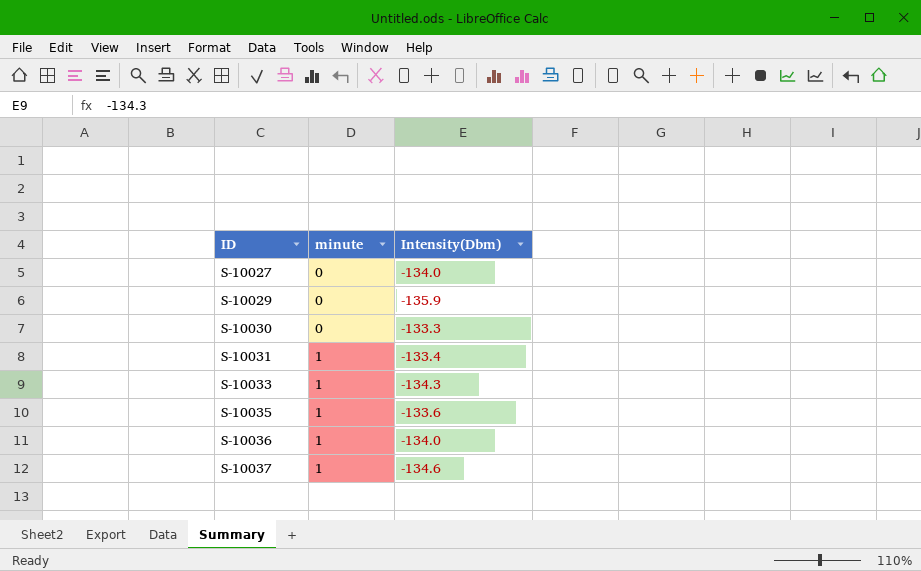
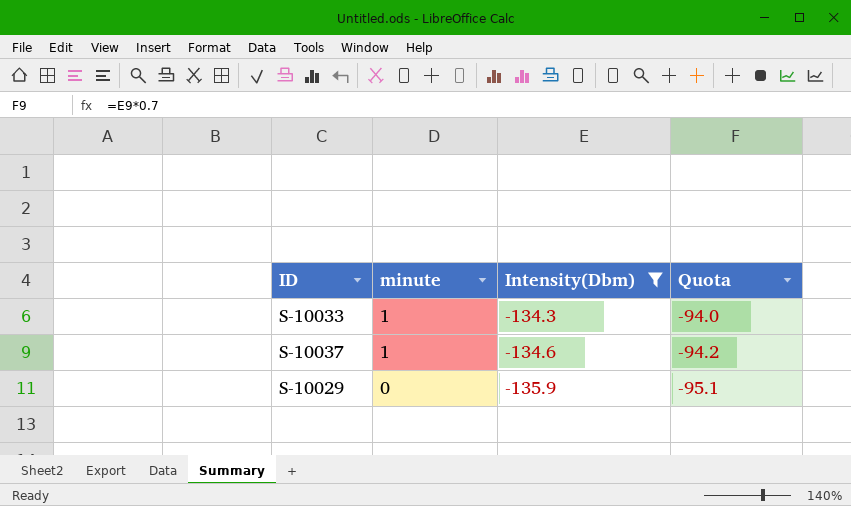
filter: none -> Intensity(Dbm) <= -134.3
row order: ID ascending -> minute descending
column Quota | formula: none -> [Intensity(Dbm)] * 0.7

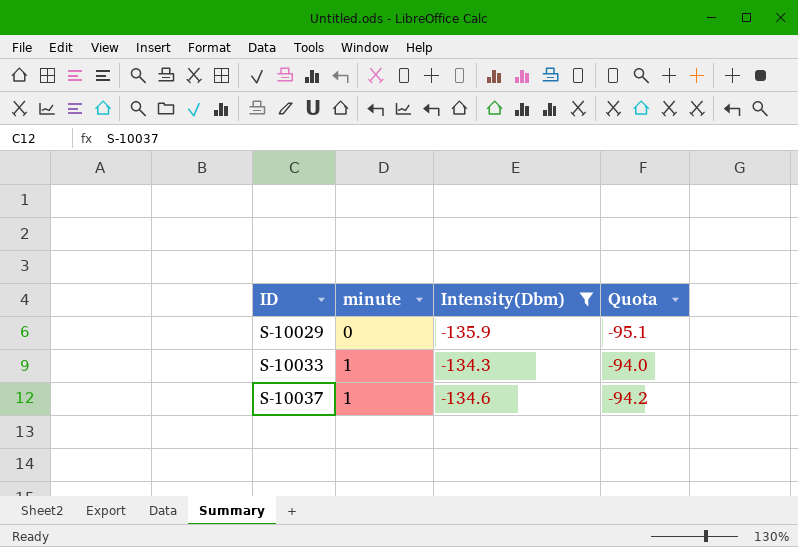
row order: minute descending -> ID ascending

